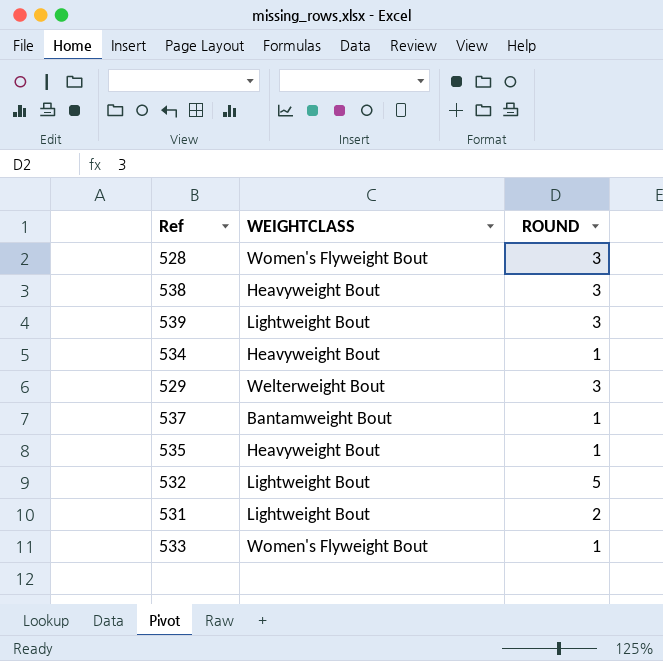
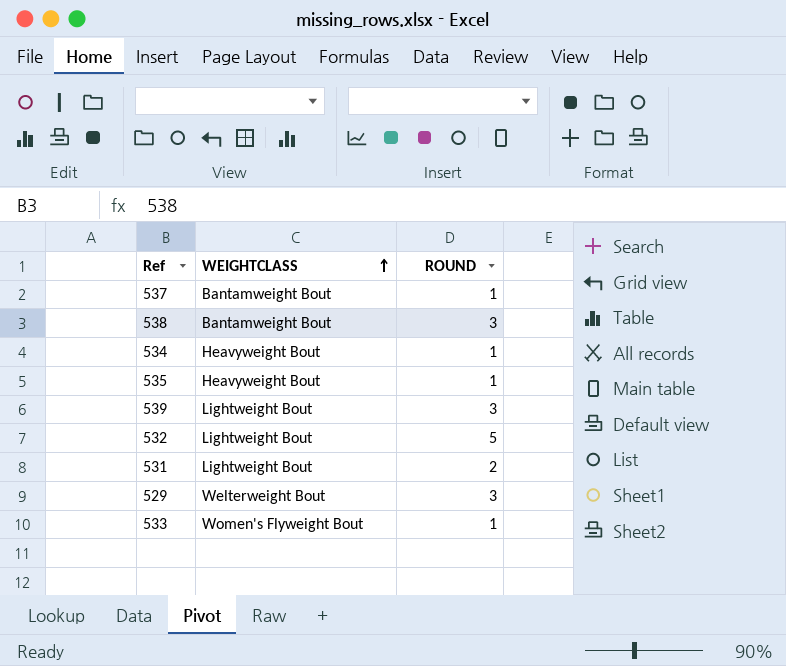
row order: none -> WEIGHTCLASS ascending
row 528: Women's Flyweight Bout | 3 -> none
538 | WEIGHTCLASS: Heavyweight Bout -> Bantamweight Bout

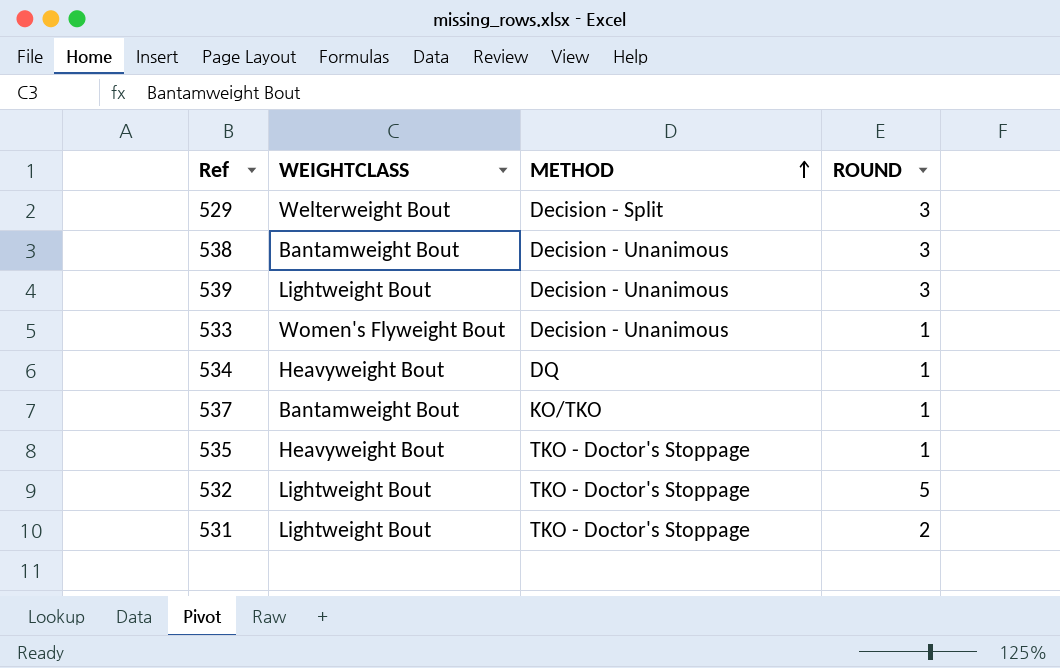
row order: WEIGHTCLASS ascending -> METHOD ascending
column METHOD | position: none -> 3

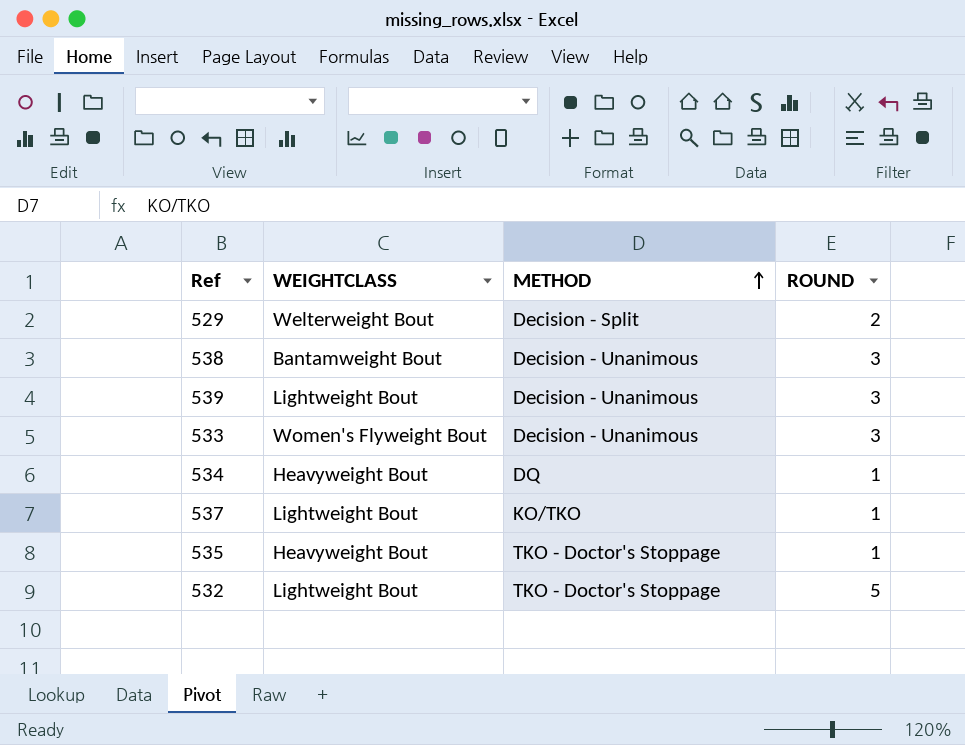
row 531: Lightweight Bout | TKO - Doctor's Stoppage | 2 -> none
529 | ROUND: 3 -> 2
533 | ROUND: 1 -> 3
537 | WEIGHTCLASS: Bantamweight Bout -> Lightweight Bout

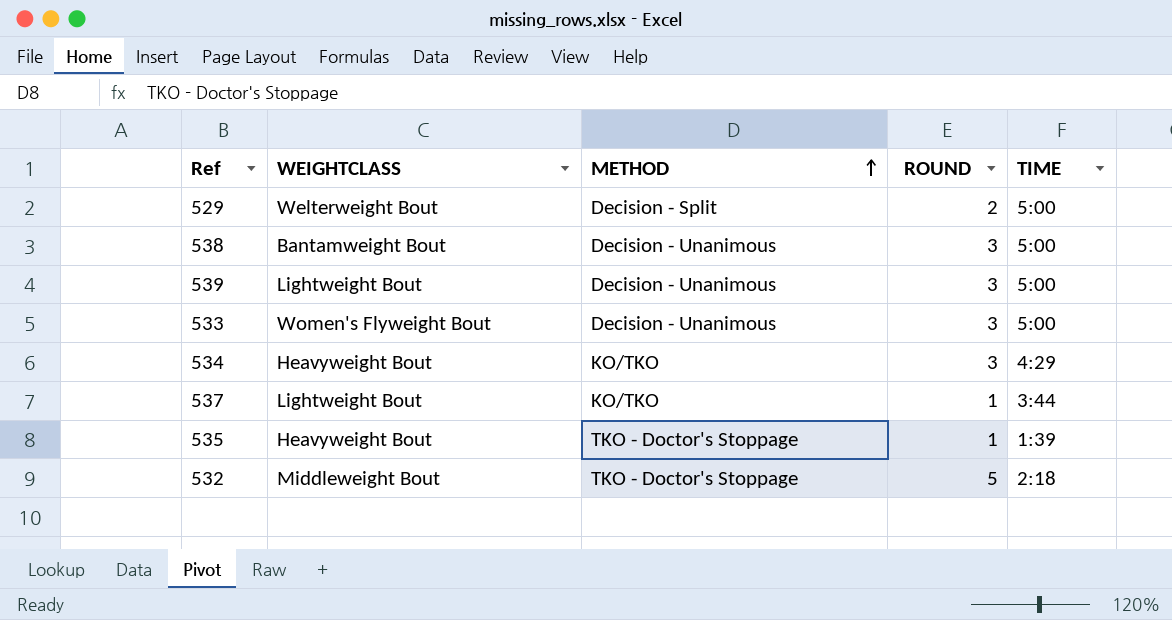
column TIME | position: none -> 5
534 | METHOD: DQ -> KO/TKO
534 | ROUND: 1 -> 3
532 | WEIGHTCLASS: Lightweight Bout -> Middleweight Bout

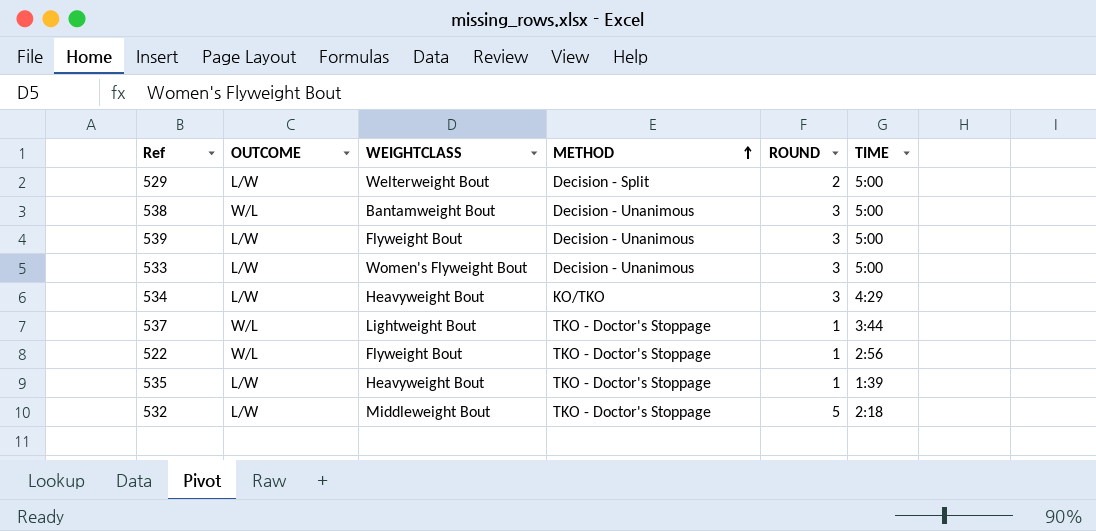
column OUTCOME | position: none -> 2
539 | WEIGHTCLASS: Lightweight Bout -> Flyweight Bout
537 | METHOD: KO/TKO -> TKO - Doctor's Stoppage
row 522: none -> W/L | Flyweight Bout | TKO - Doctor's Stoppage | 1 | 2:56

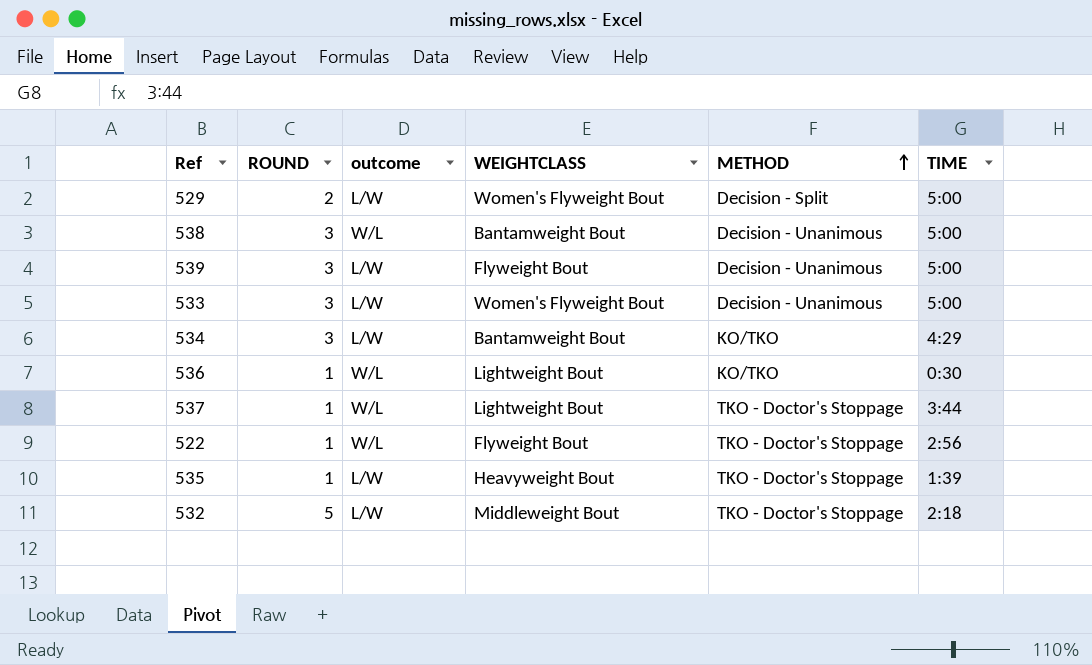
column ROUND | position: 5 -> 2
column name: OUTCOME -> outcome
529 | WEIGHTCLASS: Welterweight Bout -> Women's Flyweight Bout
534 | WEIGHTCLASS: Heavyweight Bout -> Bantamweight Bout
row 536: none -> 1 | W/L | Lightweight Bout | KO/TKO | 0:30

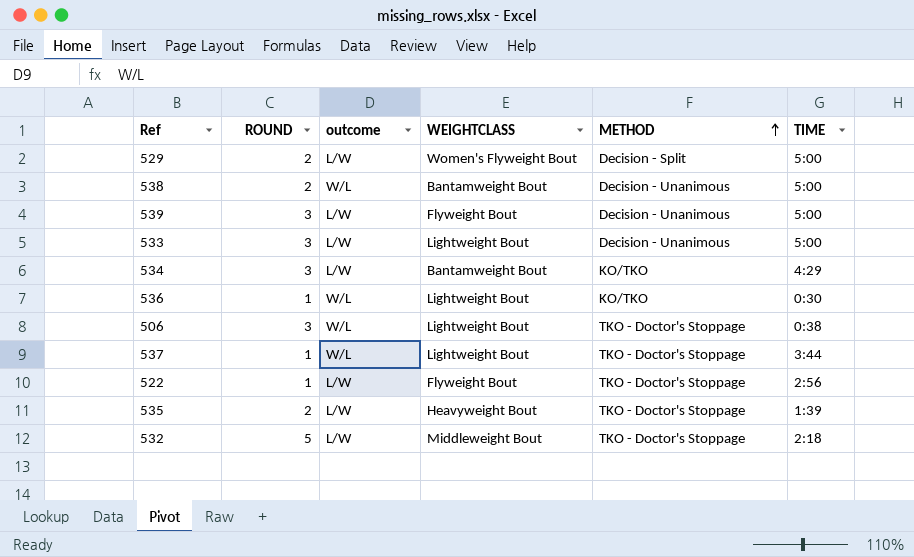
538 | ROUND: 3 -> 2
533 | WEIGHTCLASS: Women's Flyweight Bout -> Lightweight Bout
row 506: none -> 3 | W/L | Lightweight Bout | TKO - Doctor's Stoppage | 0:38
522 | outcome: W/L -> L/W
535 | ROUND: 1 -> 2

